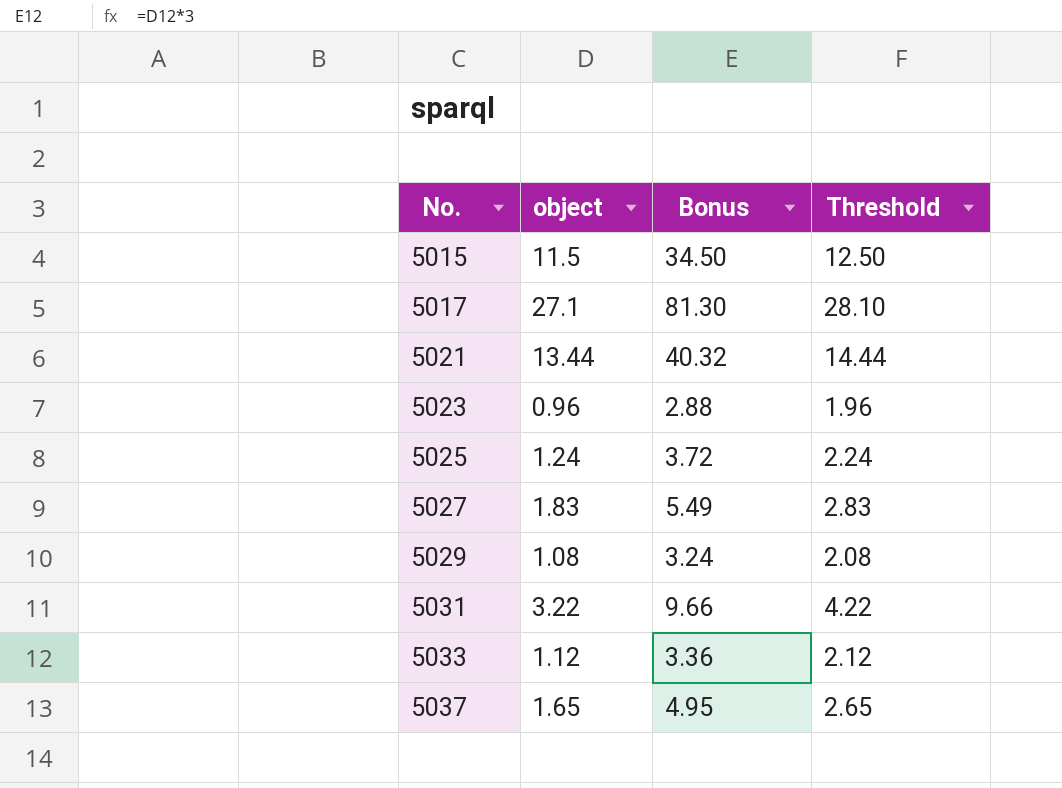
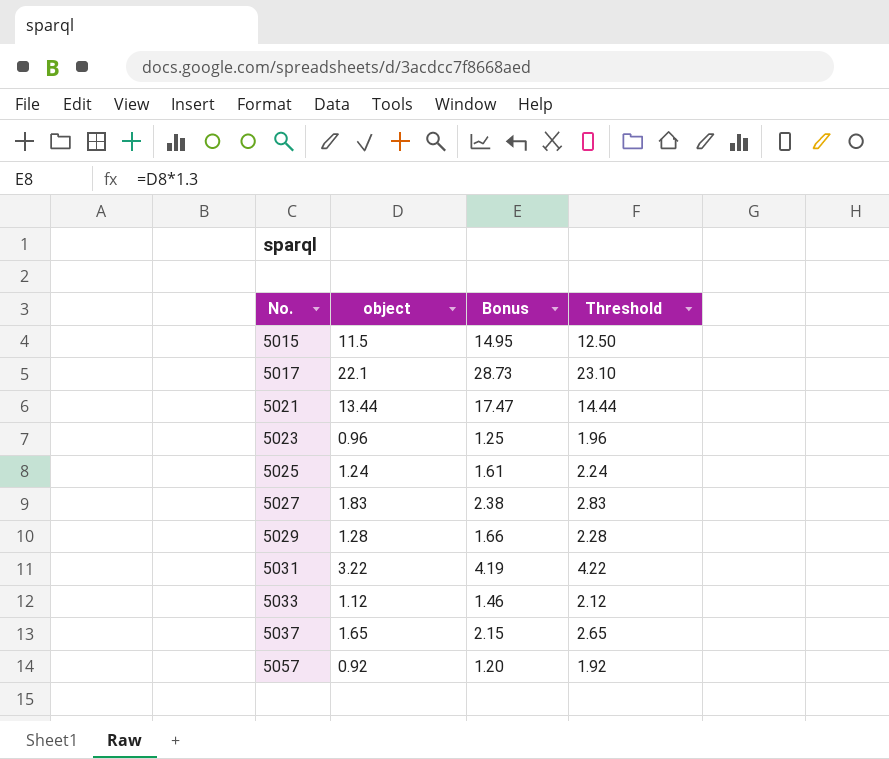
column Bonus | formula: [object] * 3 -> [object] * 1.3
5017 | object: 27.1 -> 22.1
5017 | Threshold: 28.10 -> 23.10
5029 | object: 1.08 -> 1.28
5029 | Threshold: 2.08 -> 2.28
row 5057: none -> 0.92 | 1.20 | 1.92

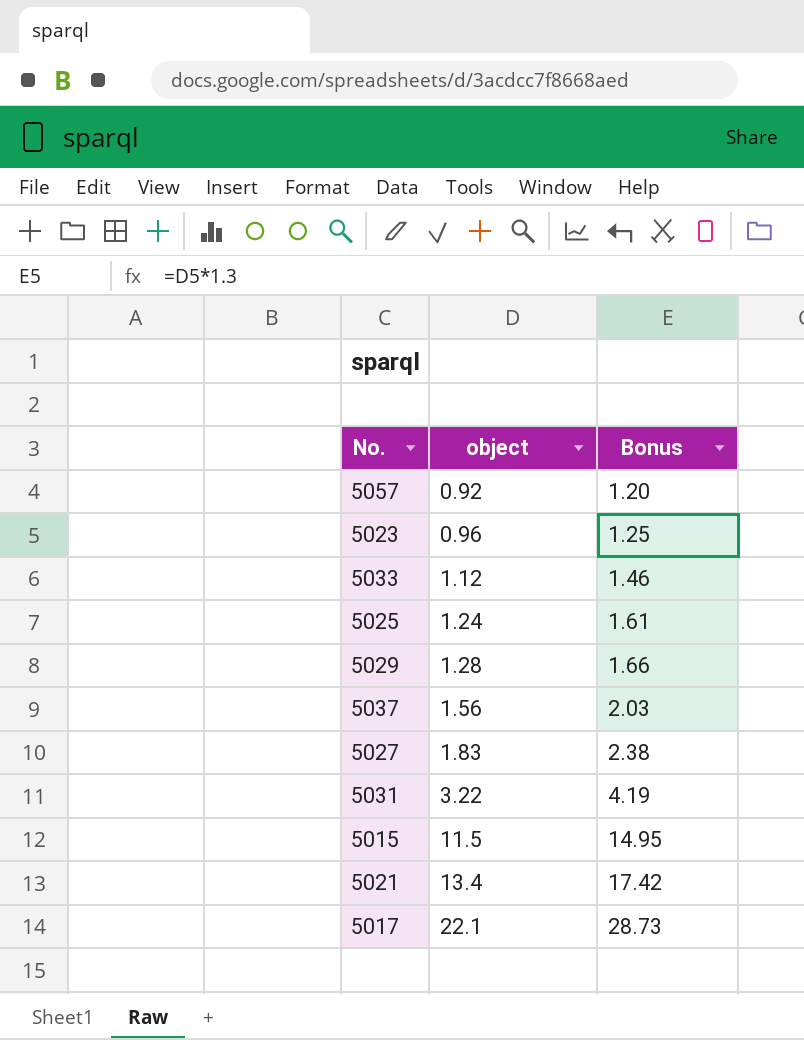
row order: No. ascending -> object ascending
column Threshold | formula: [object] + 1 -> none
5037 | object: 1.65 -> 1.56
5037 | Bonus: 2.15 -> 2.03
5021 | object: 13.44 -> 13.4
5021 | Bonus: 17.47 -> 17.42

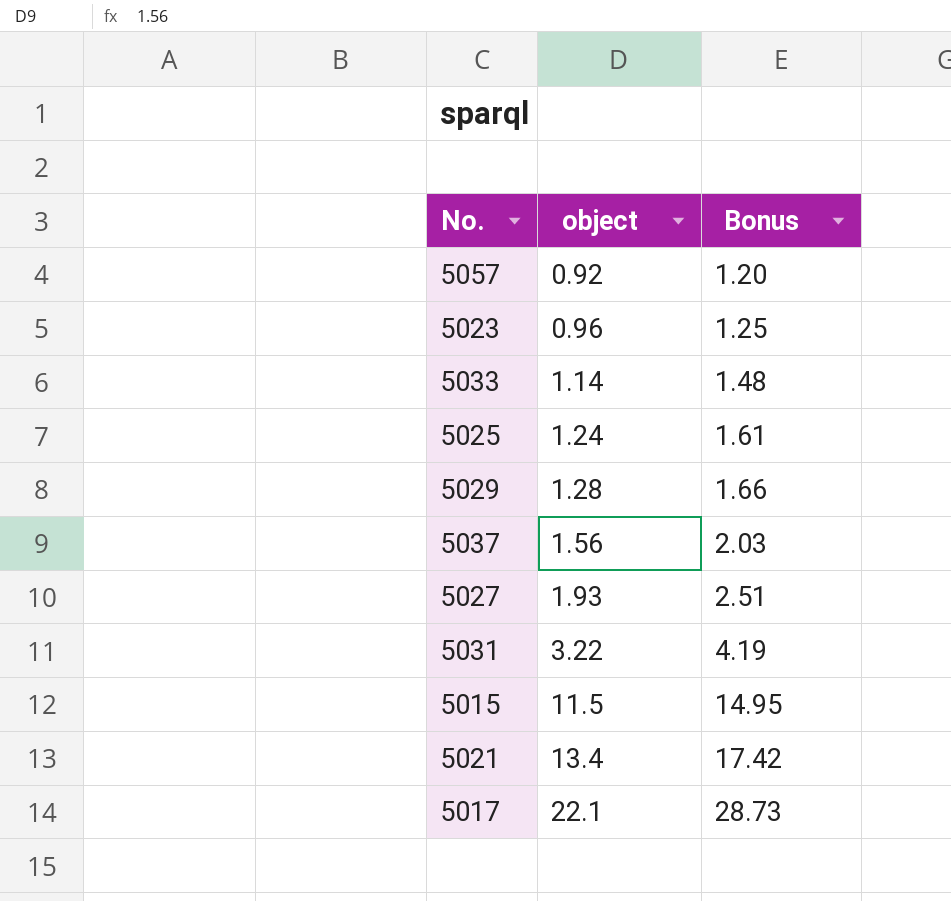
5033 | object: 1.12 -> 1.14
5033 | Bonus: 1.46 -> 1.48
5027 | object: 1.83 -> 1.93
5027 | Bonus: 2.38 -> 2.51

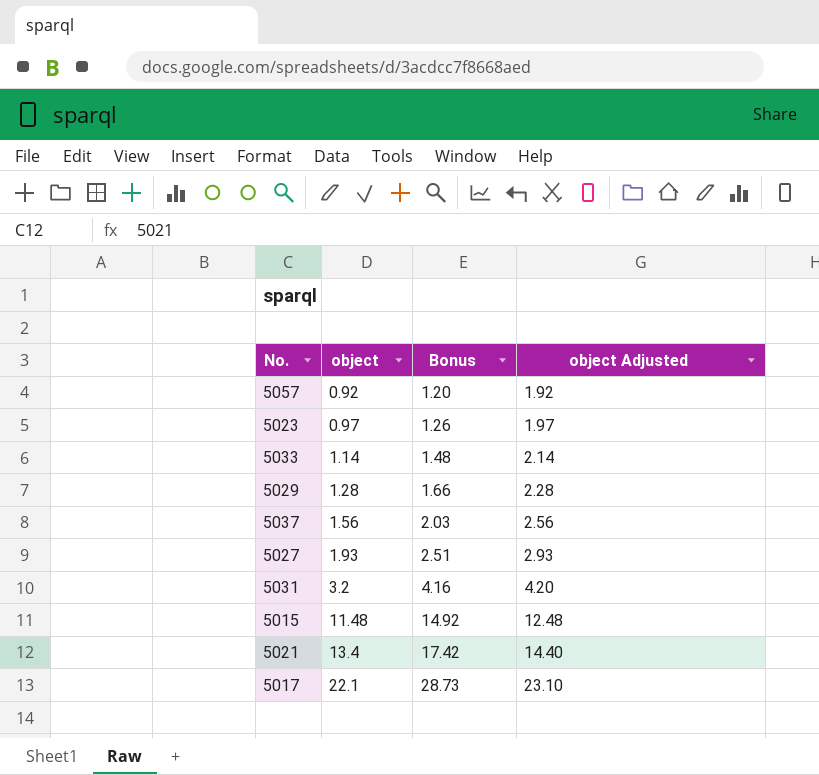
column object Adjusted | formula: none -> [object] + 1
row 5025: 1.24 | 1.61 -> none
5023 | object: 0.96 -> 0.97
5023 | Bonus: 1.25 -> 1.26
5031 | object: 3.22 -> 3.2
5031 | Bonus: 4.19 -> 4.16
5015 | object: 11.5 -> 11.48
5015 | Bonus: 14.95 -> 14.92

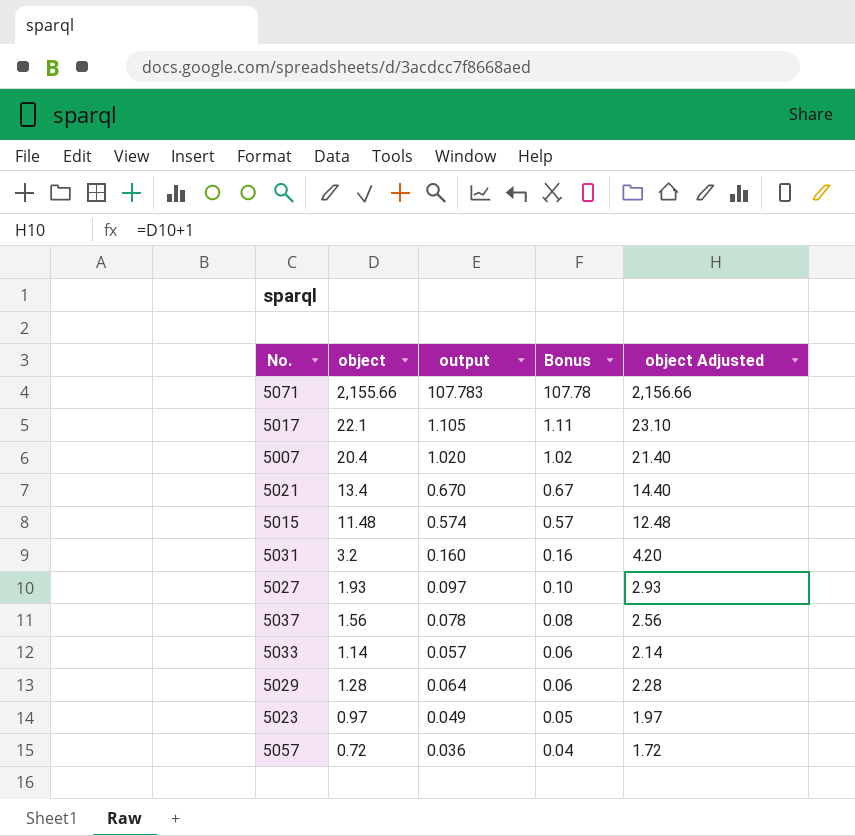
row order: object ascending -> Bonus descending
column output | formula: none -> [object] * 0.05
column Bonus | formula: [object] * 1.3 -> [object] * 0.05
row 5071: none -> 2,155.66 | 107.783 | 107.78 | 2,156.66
row 5007: none -> 20.4 | 1.020 | 1.02 | 21.40
5057 | object: 0.92 -> 0.72
5057 | object Adjusted: 1.92 -> 1.72

